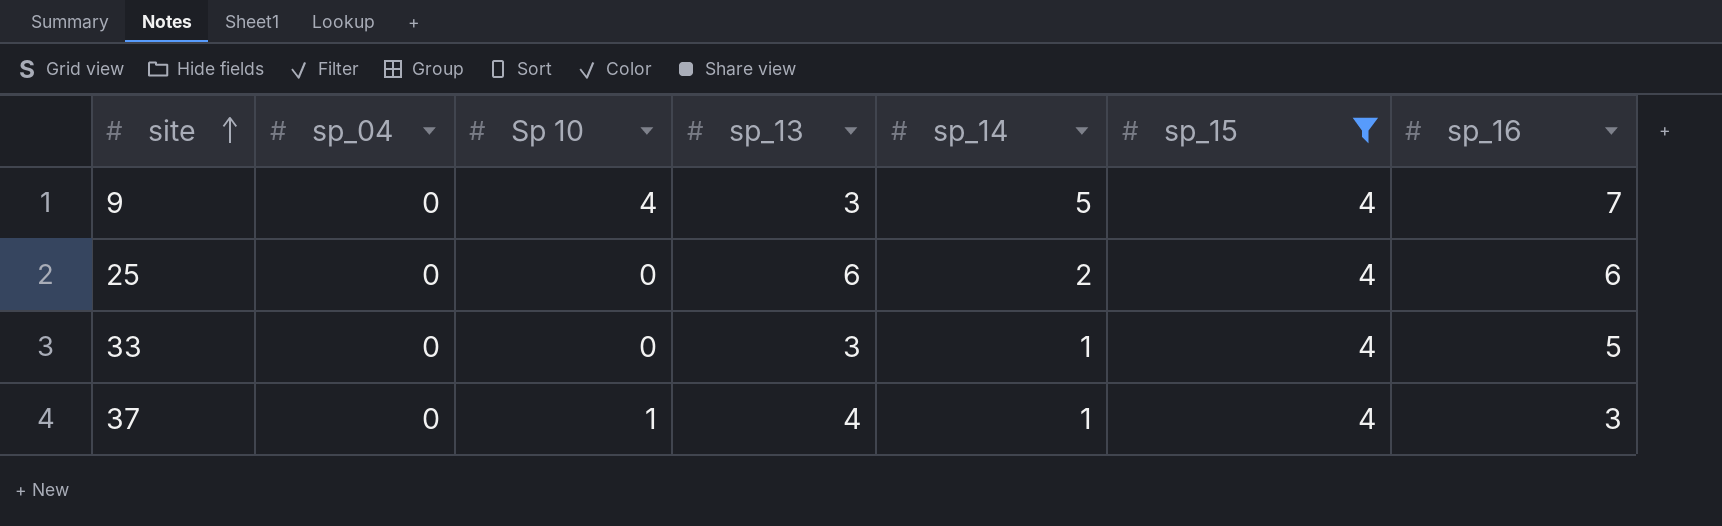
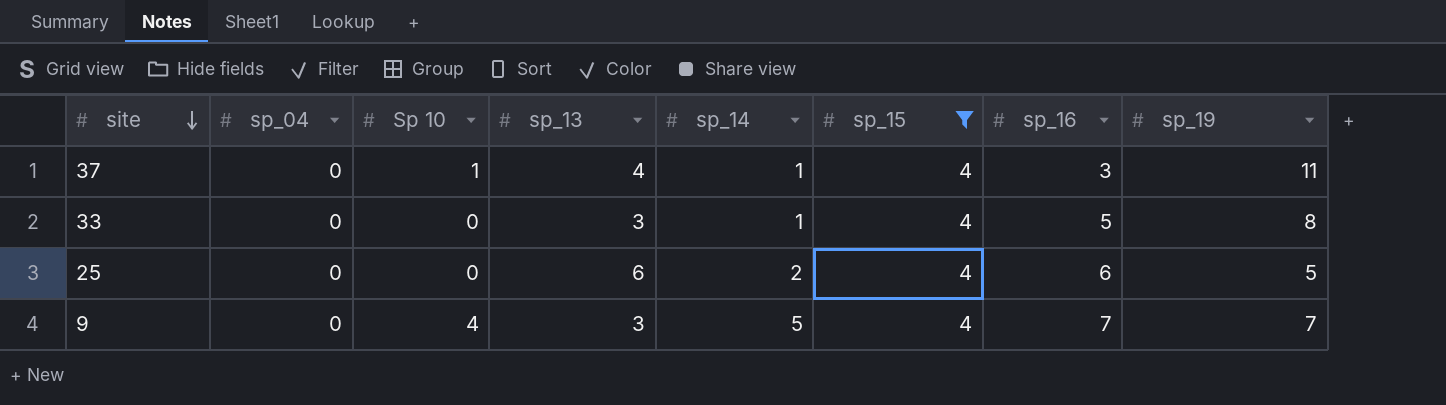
row order: site ascending -> site descending
column sp_19 | position: none -> 8

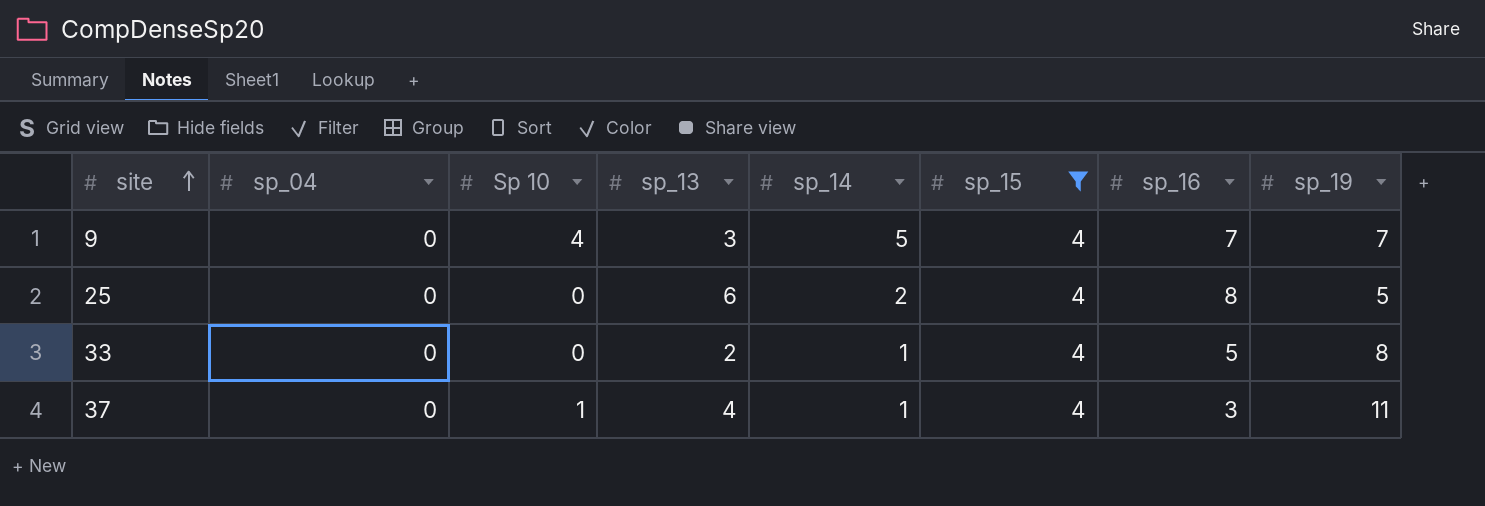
row order: site descending -> site ascending
25 | sp_16: 6 -> 8
33 | sp_13: 3 -> 2

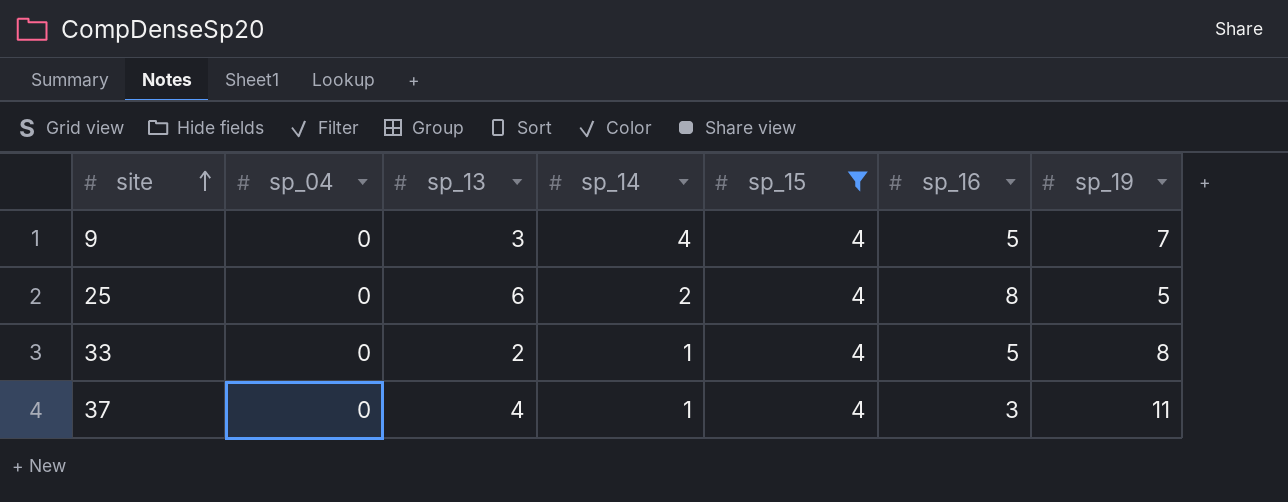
column Sp 10 | position: 3 -> none
9 | sp_14: 5 -> 4
9 | sp_16: 7 -> 5

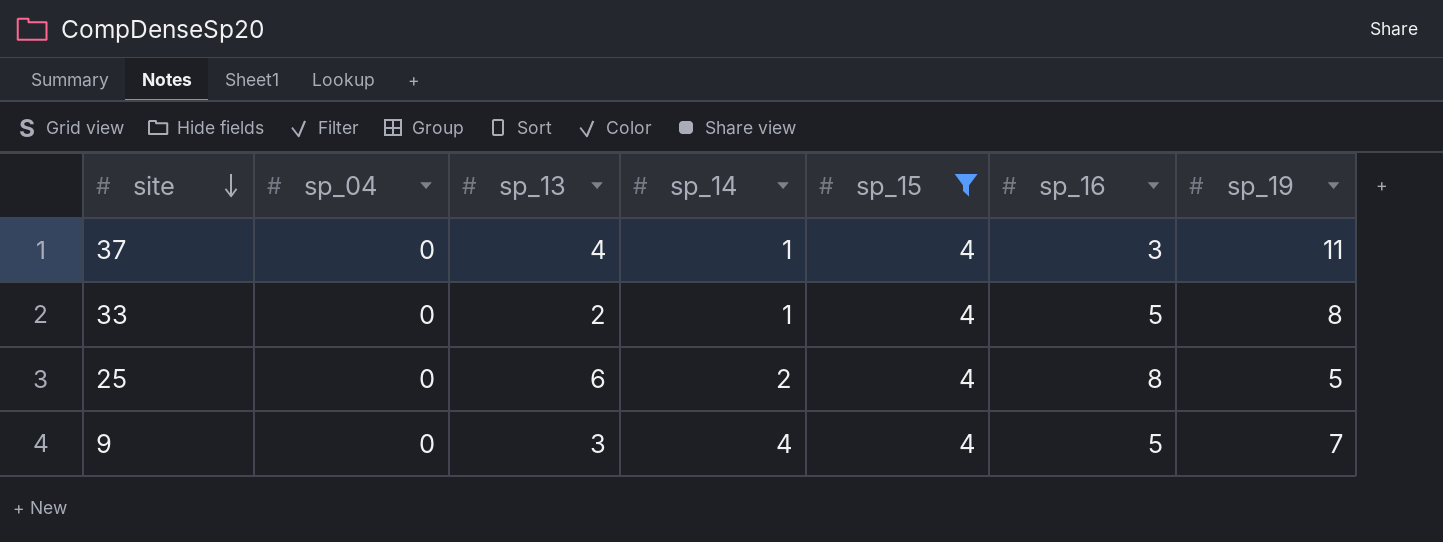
row order: site ascending -> site descending

